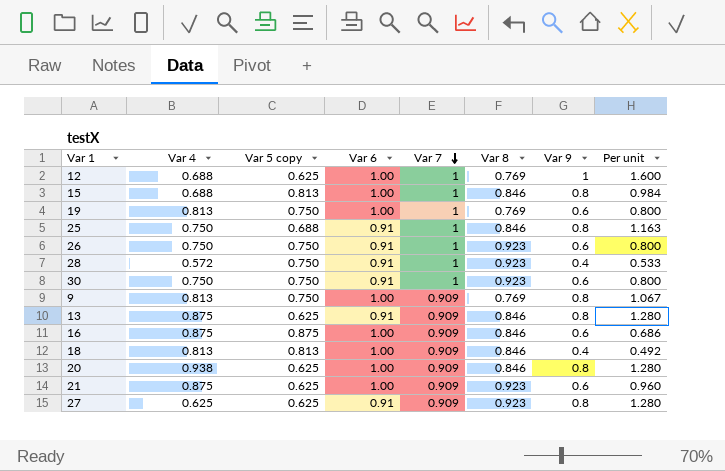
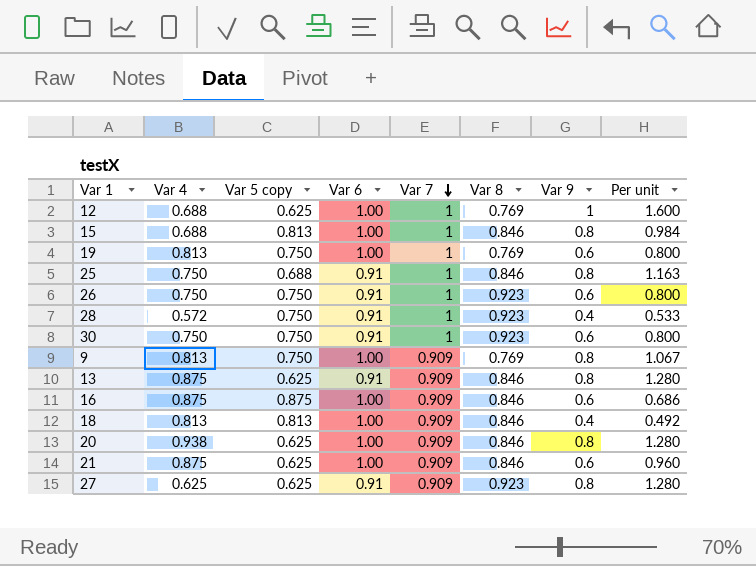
21 | Var 8: 0.923 -> 0.846

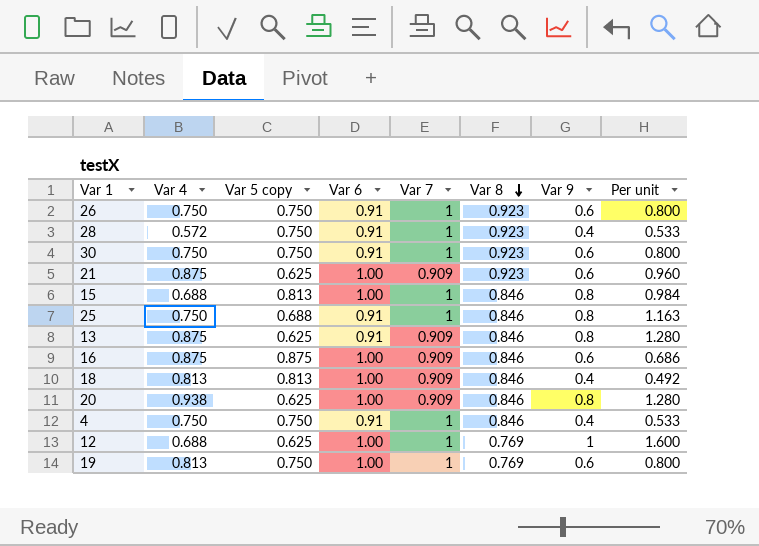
row order: Var 7 descending -> Var 8 descending
row 9: 0.813 | 0.750 | 1.00 | 0.909 | 0.769 | 0.8 | 1.067 -> none
row 27: 0.625 | 0.625 | 0.91 | 0.909 | 0.923 | 0.8 | 1.280 -> none
21 | Var 8: 0.846 -> 0.923
row 4: none -> 0.750 | 0.750 | 0.91 | 1 | 0.846 | 0.4 | 0.533

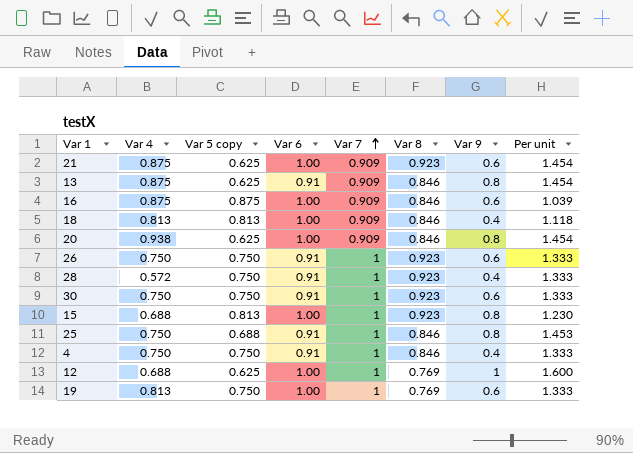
row order: Var 8 descending -> Var 7 ascending
column Per unit | formula: [Var 9] / [Var 5 copy] -> [Var 7] / [Var 5 copy]
15 | Var 8: 0.846 -> 0.923

